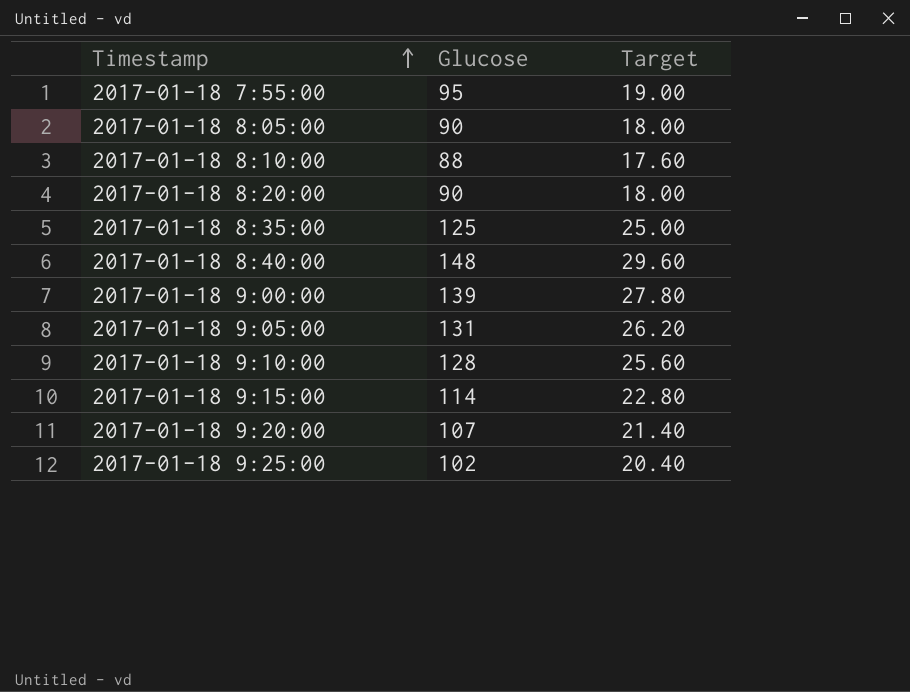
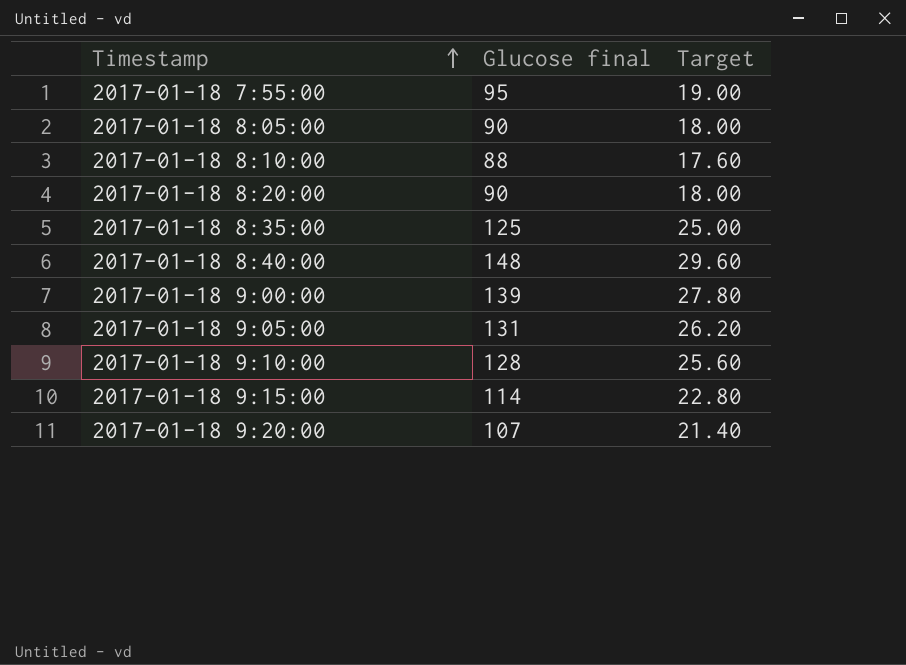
column name: Glucose -> Glucose final
row 2017-01-18 9:25:00: 102 | 20.40 -> none

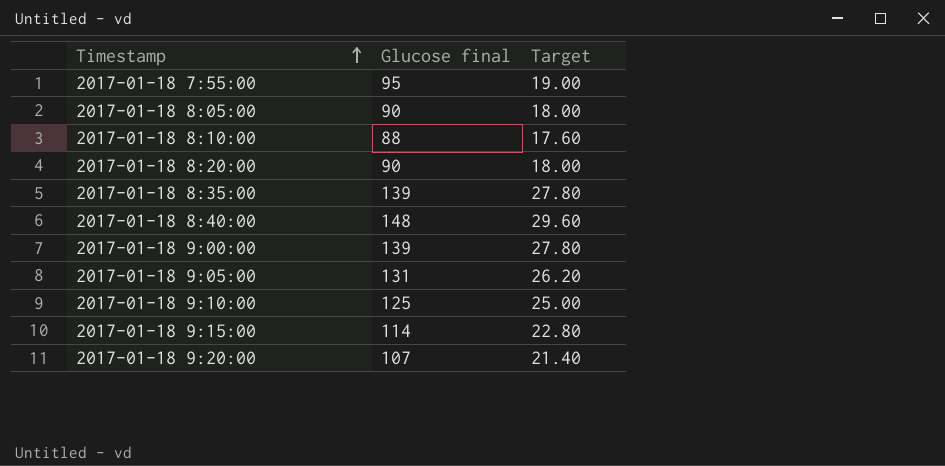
2017-01-18 8:35:00 | Glucose final: 125 -> 139
2017-01-18 8:35:00 | Target: 25.00 -> 27.80
2017-01-18 9:10:00 | Glucose final: 128 -> 125
2017-01-18 9:10:00 | Target: 25.60 -> 25.00

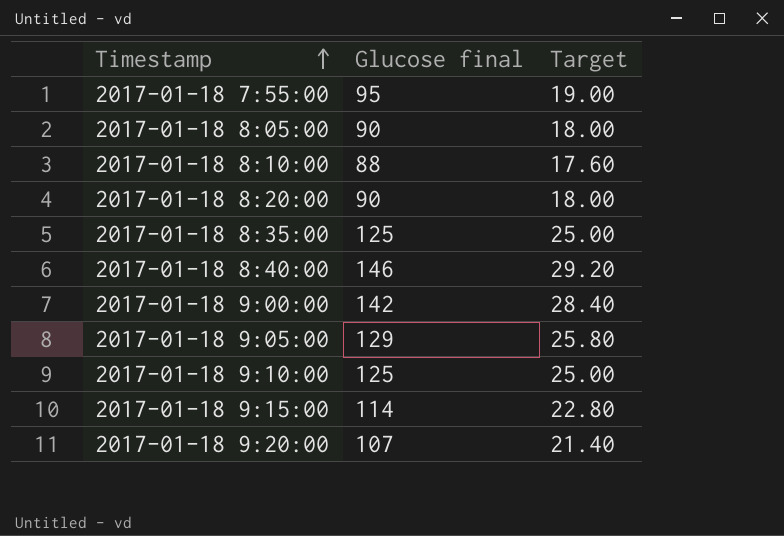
2017-01-18 8:35:00 | Glucose final: 139 -> 125
2017-01-18 8:35:00 | Target: 27.80 -> 25.00
2017-01-18 8:40:00 | Glucose final: 148 -> 146
2017-01-18 8:40:00 | Target: 29.60 -> 29.20
2017-01-18 9:00:00 | Glucose final: 139 -> 142
2017-01-18 9:00:00 | Target: 27.80 -> 28.40
2017-01-18 9:05:00 | Glucose final: 131 -> 129
2017-01-18 9:05:00 | Target: 26.20 -> 25.80

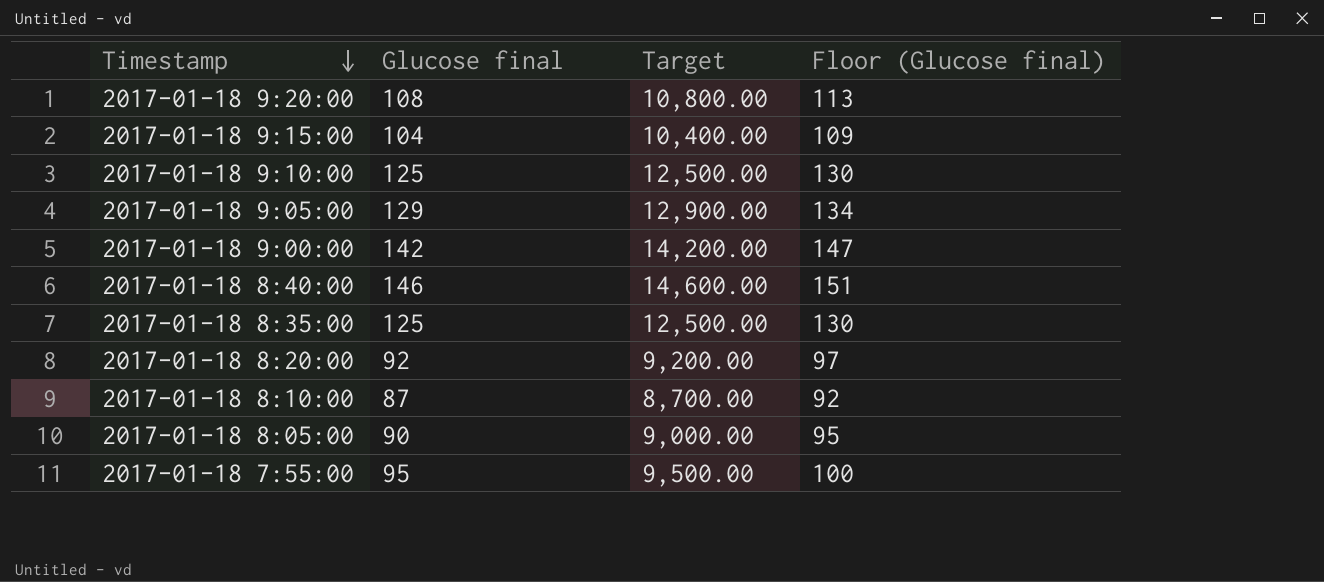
row order: Timestamp ascending -> Timestamp descending
column Target | formula: [Glucose final] * 0.2 -> [Glucose final] * 100
column Floor (Glucose final) | formula: none -> [Glucose final] + 5
2017-01-18 9:20:00 | Glucose final: 107 -> 108
2017-01-18 9:15:00 | Glucose final: 114 -> 104
2017-01-18 8:20:00 | Glucose final: 90 -> 92
2017-01-18 8:10:00 | Glucose final: 88 -> 87

